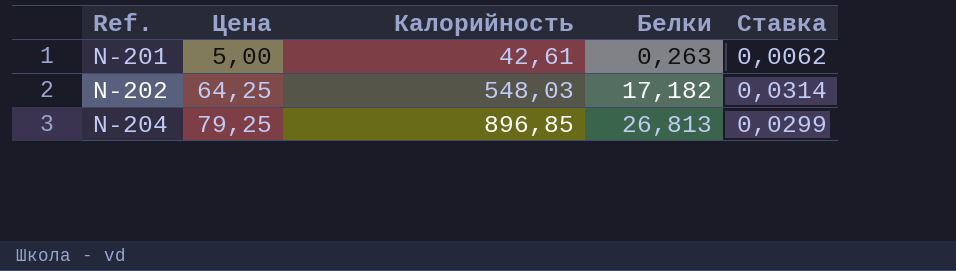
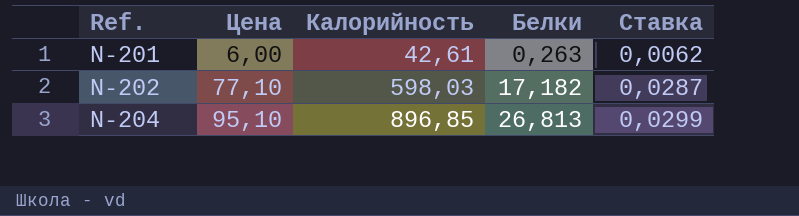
N-201 | Цена: 5,00 -> 6,00
N-202 | Цена: 64,25 -> 77,10
N-202 | Калорийность: 548,03 -> 598,03
N-202 | Ставка: 0,0314 -> 0,0287
N-204 | Цена: 79,25 -> 95,10

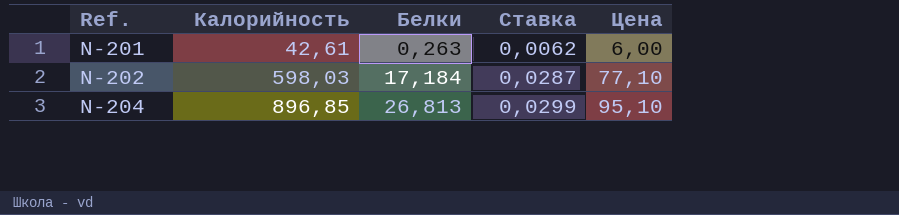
column Цена | position: 2 -> 5
N-202 | Белки: 17,182 -> 17,184

